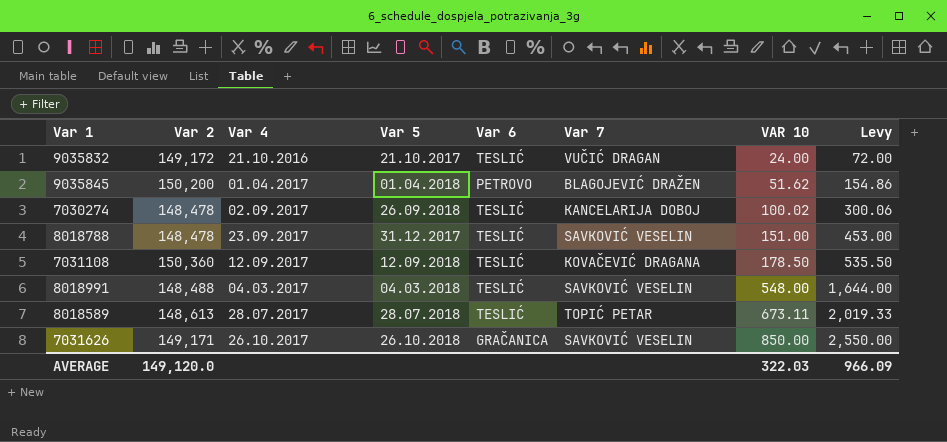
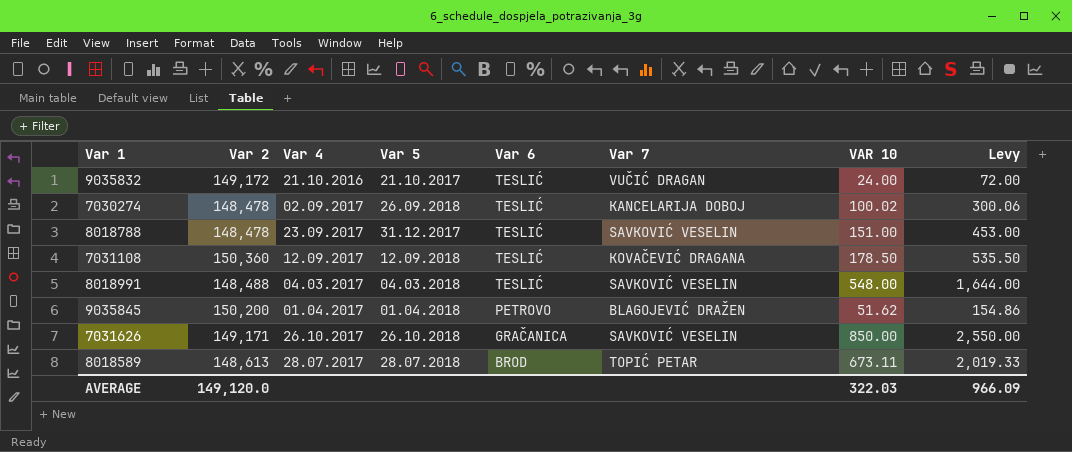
row order: VAR 10 ascending -> Var 6 descending
8018589 | Var 6: TESLIĆ -> BROD

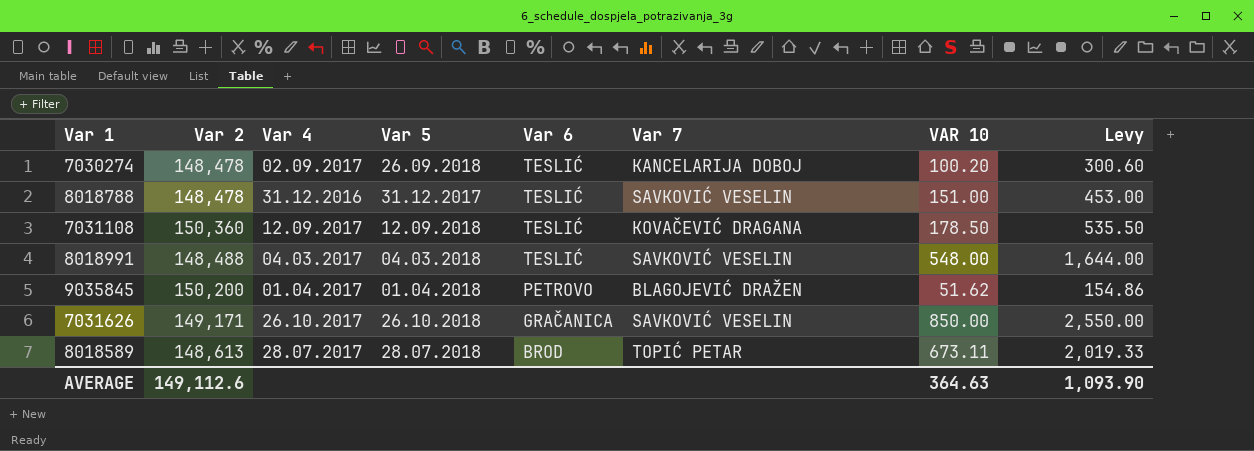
row 9035832: 149,172 | 21.10.2016 | 21.10.2017 | TESLIĆ | VUČIĆ DRAGAN | 24.00 | 72.00 -> none
7030274 | VAR 10: 100.02 -> 100.20
7030274 | Levy: 300.06 -> 300.60
8018788 | Var 4: 23.09.2017 -> 31.12.2016
AVERAGE | Var 2: 149,120.0 -> 149,112.6
AVERAGE | VAR 10: 322.03 -> 364.63
AVERAGE | Levy: 966.09 -> 1,093.90

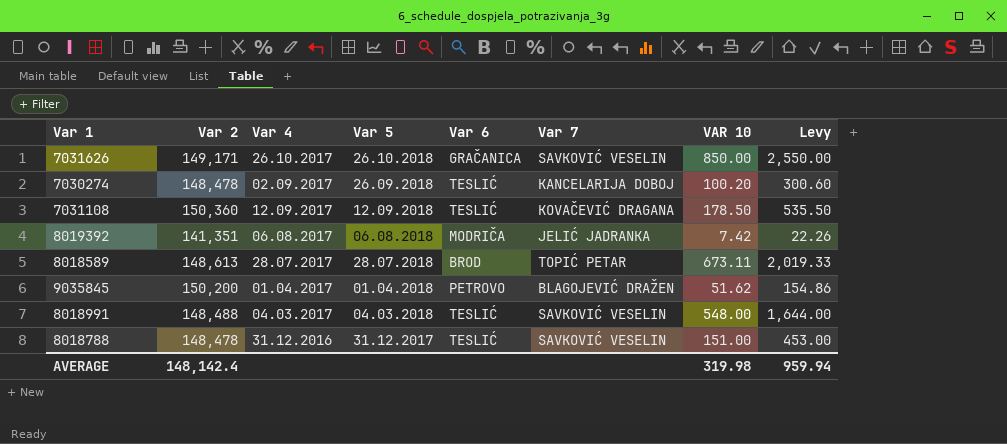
row order: Var 6 descending -> Var 5 descending
row 8019392: none -> 141,351 | 06.08.2017 | 06.08.2018 | MODRIČA | JELIĆ JADRANKA | 7.42 | 22.26
AVERAGE | Var 2: 149,112.6 -> 148,142.4
AVERAGE | VAR 10: 364.63 -> 319.98
AVERAGE | Levy: 1,093.90 -> 959.94

